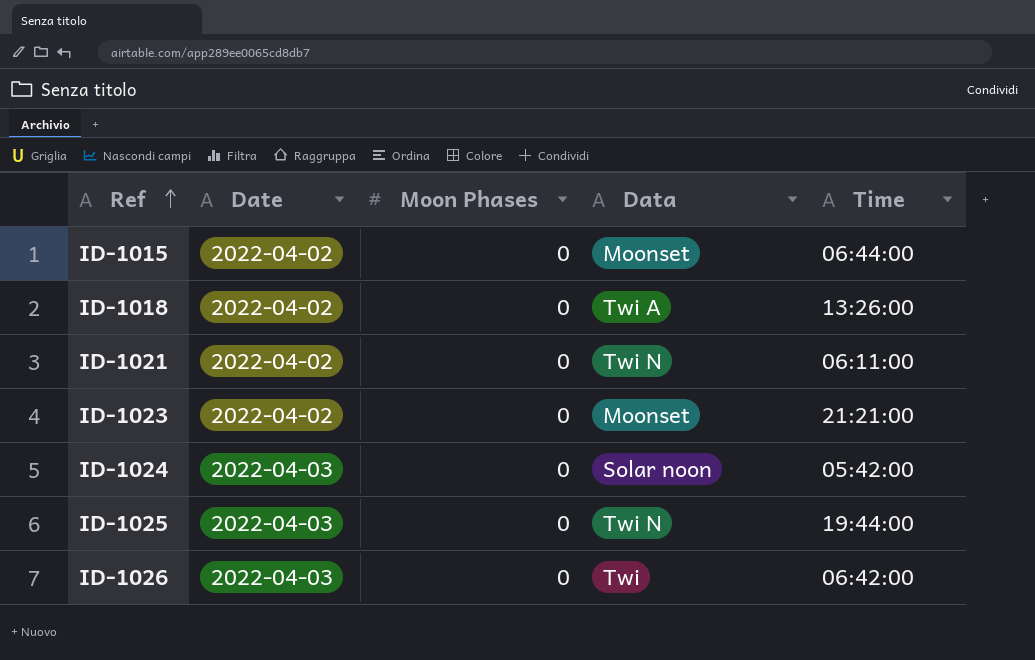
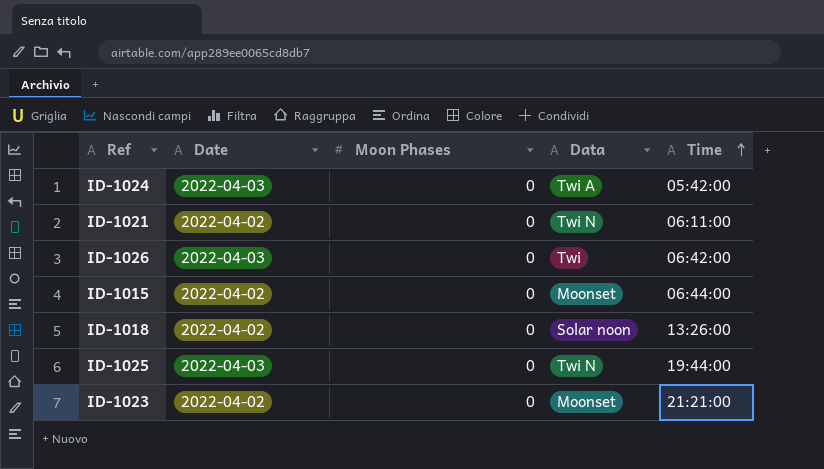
row order: Ref ascending -> Time ascending
ID-1024 | Data: Solar noon -> Twi A
ID-1018 | Data: Twi A -> Solar noon

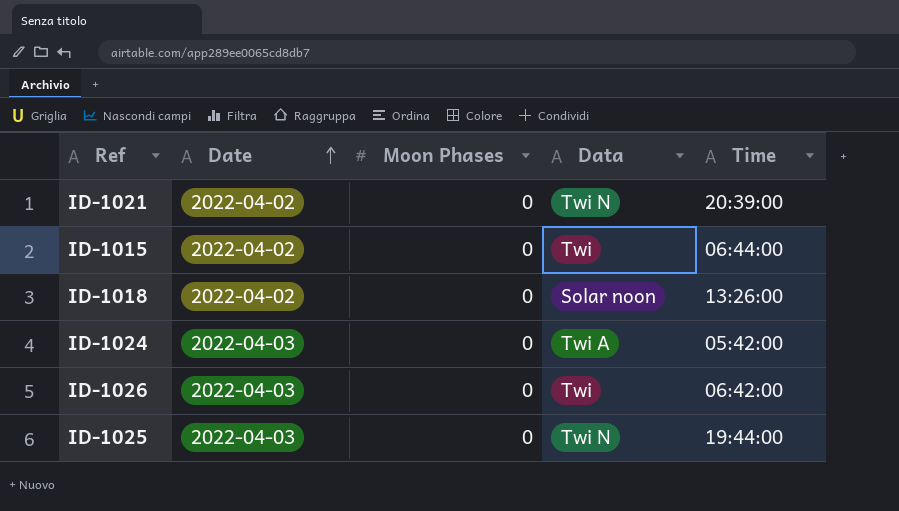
row order: Time ascending -> Date ascending
row ID-1023: 2022-04-02 | 0 | Moonset | 21:21:00 -> none
ID-1021 | Time: 06:11:00 -> 20:39:00
ID-1015 | Data: Moonset -> Twi

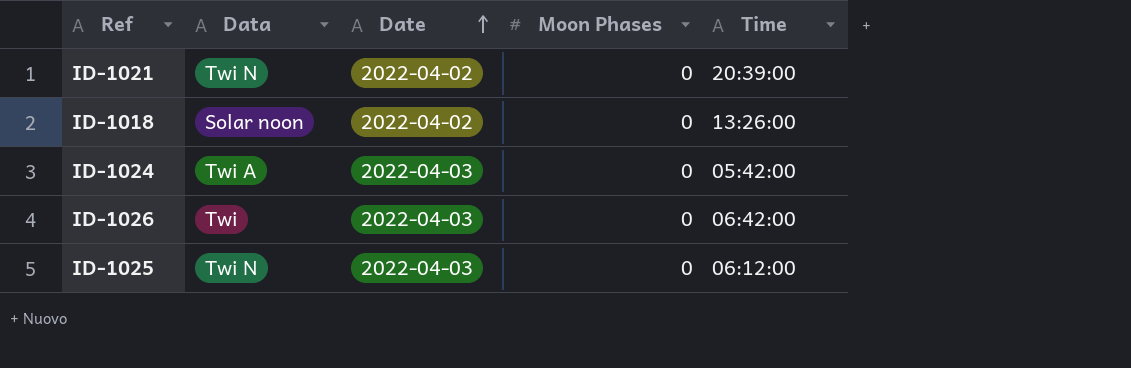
column Data | position: 4 -> 2
row ID-1015: 2022-04-02 | 0 | Twi | 06:44:00 -> none
ID-1025 | Time: 19:44:00 -> 06:12:00

